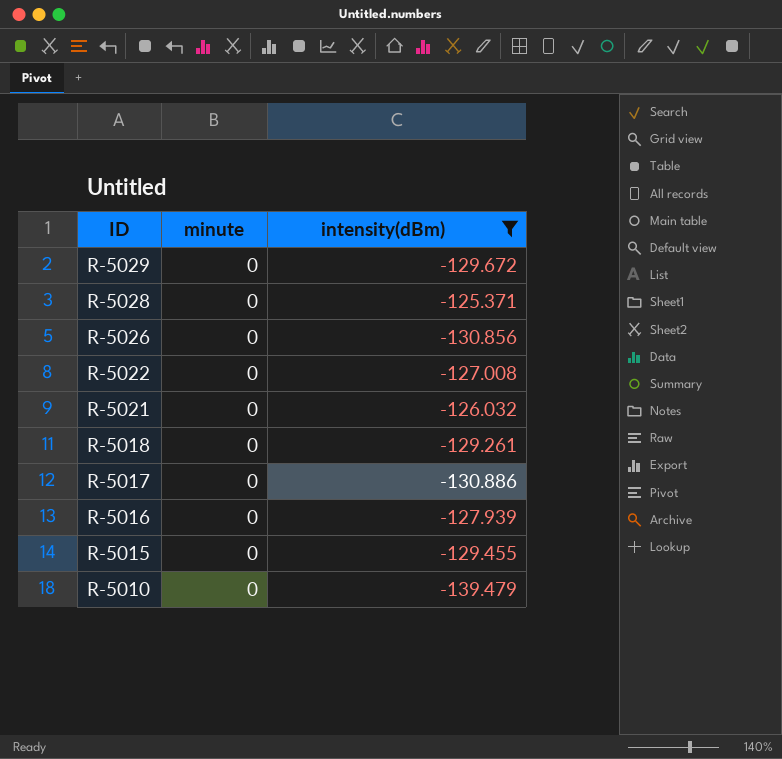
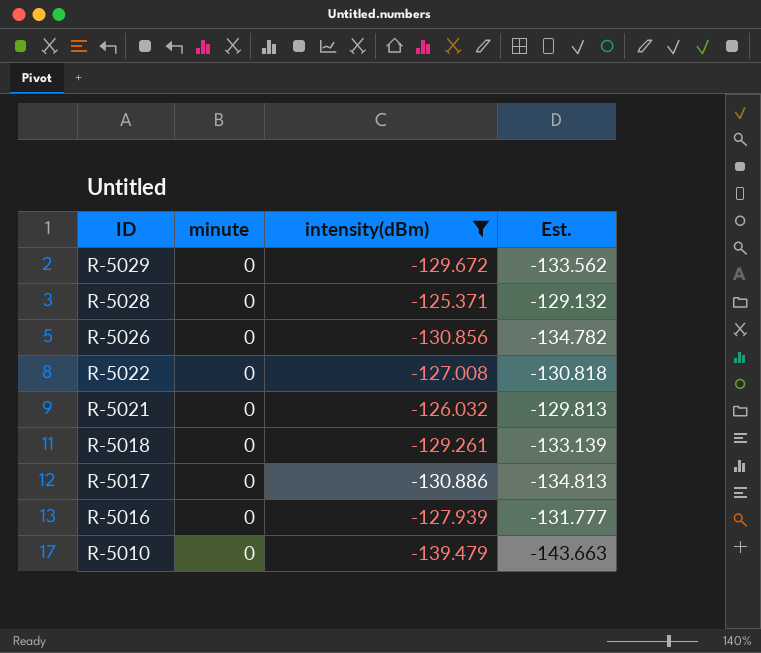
column Est. | formula: none -> [intensity(dBm)] * 1.03
row R-5015: 0 | -129.455 -> none

